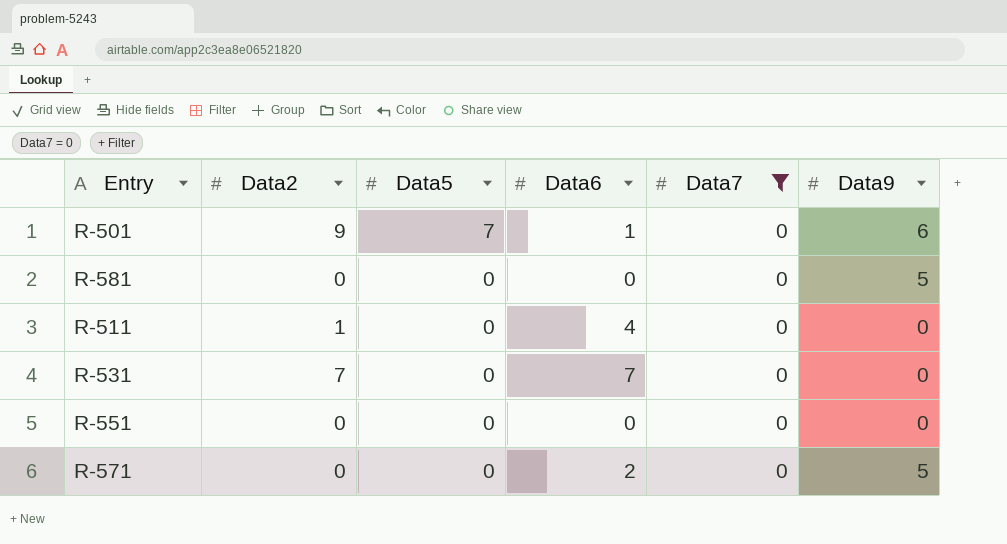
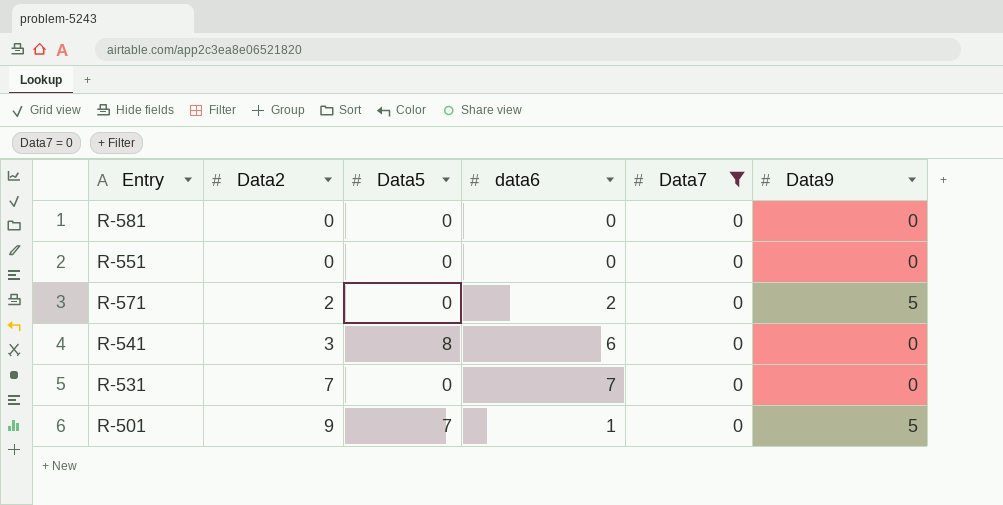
row order: Data5 descending -> Data2 ascending
column name: Data6 -> data6
row R-511: 1 | 0 | 4 | 0 | 0 -> none
R-581 | Data9: 5 -> 0
R-571 | Data2: 0 -> 2
row R-541: none -> 3 | 8 | 6 | 0 | 0
R-501 | Data9: 6 -> 5

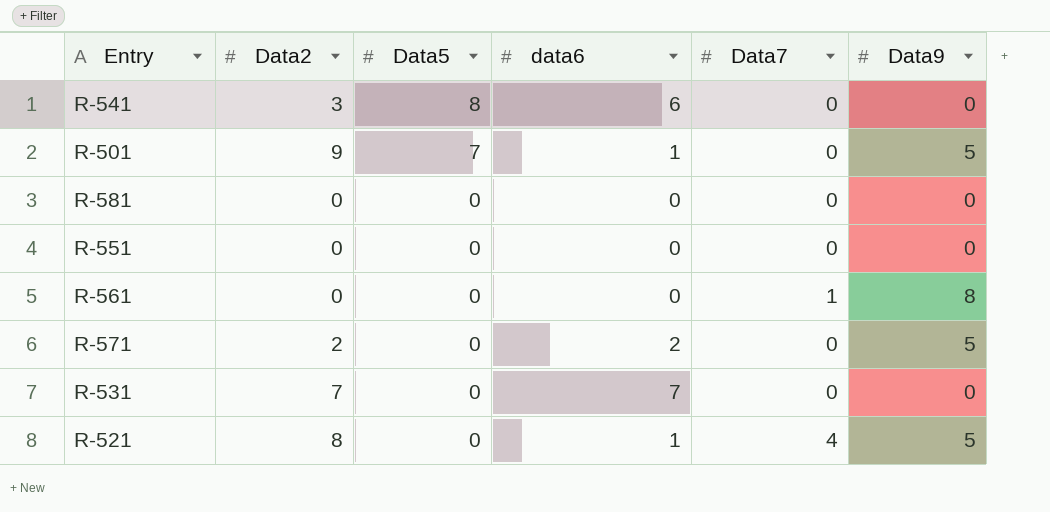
filter: Data7 = 0 -> none
row order: Data2 ascending -> Data5 descending

